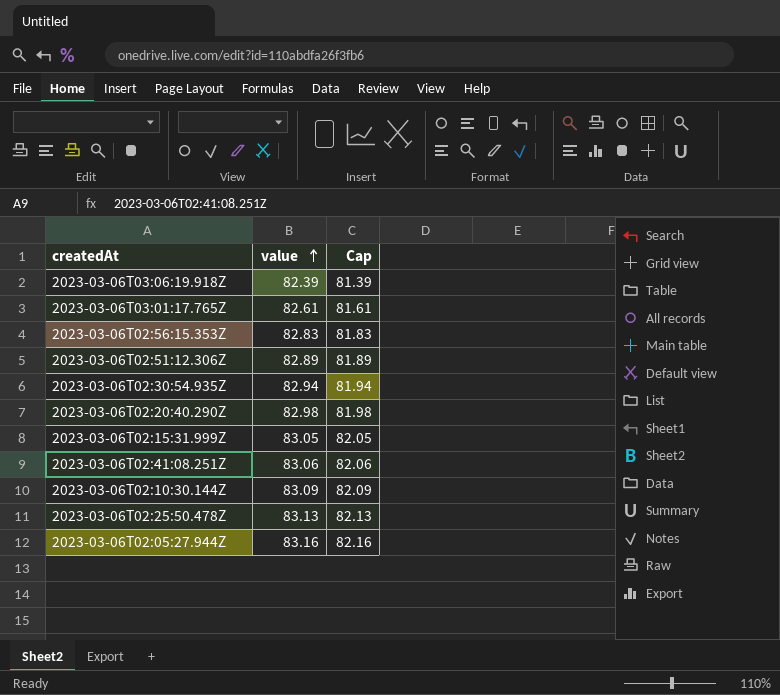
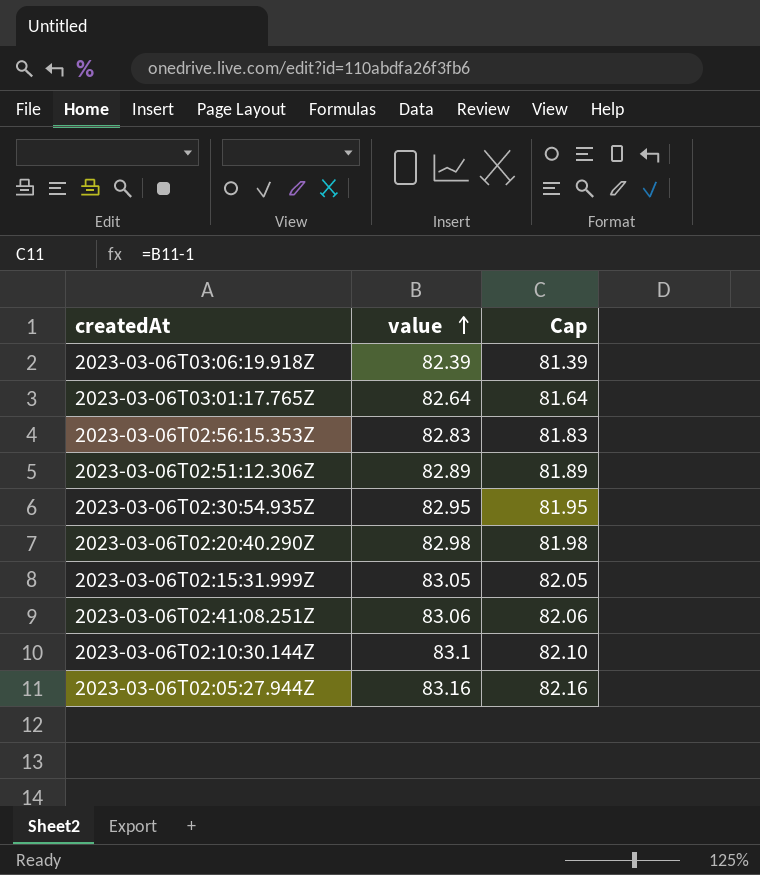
row 2023-03-06T02:25:50.478Z: 83.13 | 82.13 -> none
2023-03-06T03:01:17.765Z | value: 82.61 -> 82.64
2023-03-06T03:01:17.765Z | Cap: 81.61 -> 81.64
2023-03-06T02:30:54.935Z | value: 82.94 -> 82.95
2023-03-06T02:30:54.935Z | Cap: 81.94 -> 81.95
2023-03-06T02:10:30.144Z | value: 83.09 -> 83.1
2023-03-06T02:10:30.144Z | Cap: 82.09 -> 82.10

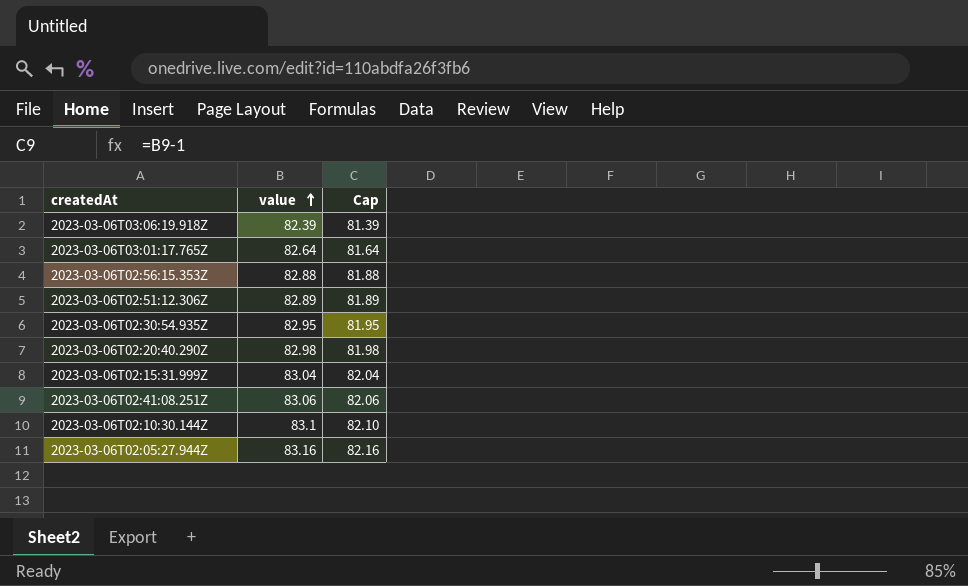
2023-03-06T02:56:15.353Z | value: 82.83 -> 82.88
2023-03-06T02:56:15.353Z | Cap: 81.83 -> 81.88
2023-03-06T02:15:31.999Z | value: 83.05 -> 83.04
2023-03-06T02:15:31.999Z | Cap: 82.05 -> 82.04

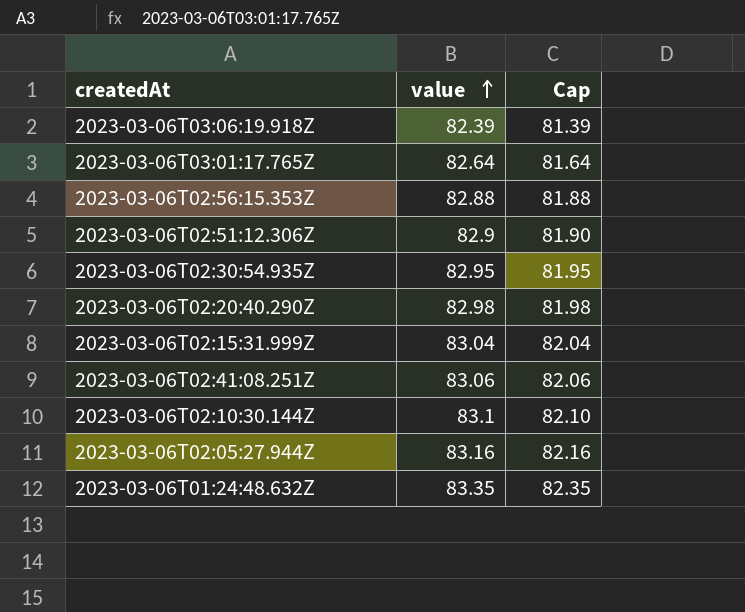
2023-03-06T02:51:12.306Z | value: 82.89 -> 82.9
2023-03-06T02:51:12.306Z | Cap: 81.89 -> 81.90
row 2023-03-06T01:24:48.632Z: none -> 83.35 | 82.35

